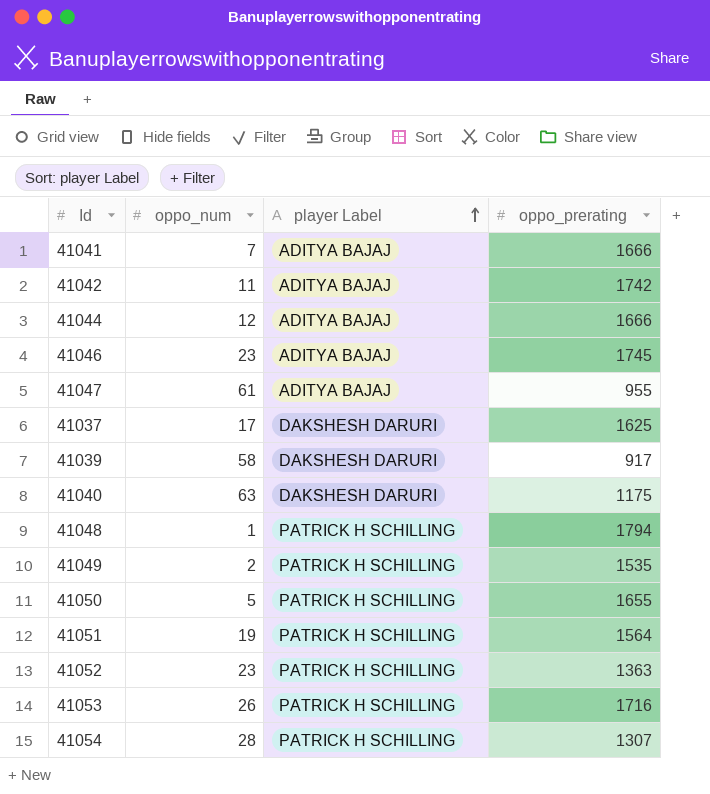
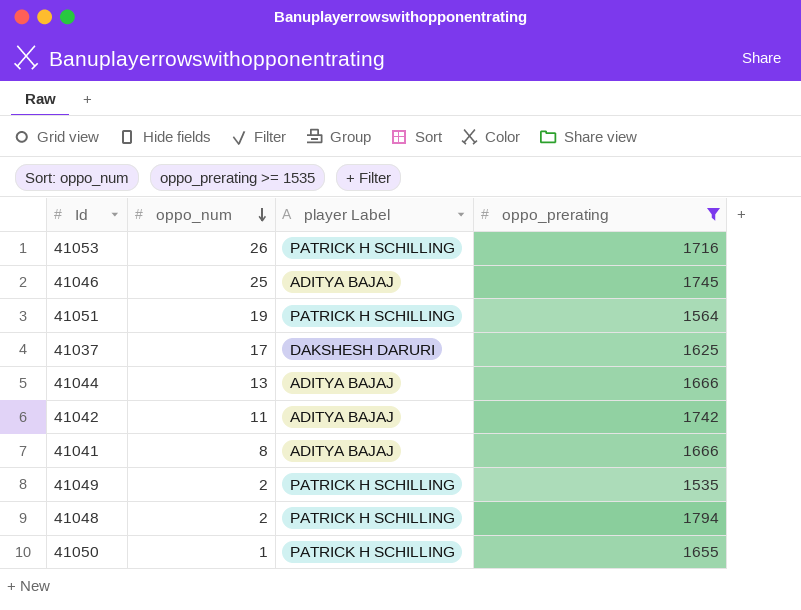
filter: none -> oppo_prerating >= 1535
row order: player Label ascending -> oppo_num descending
41046 | oppo_num: 23 -> 25
41044 | oppo_num: 12 -> 13
41041 | oppo_num: 7 -> 8
41048 | oppo_num: 1 -> 2
41050 | oppo_num: 5 -> 1

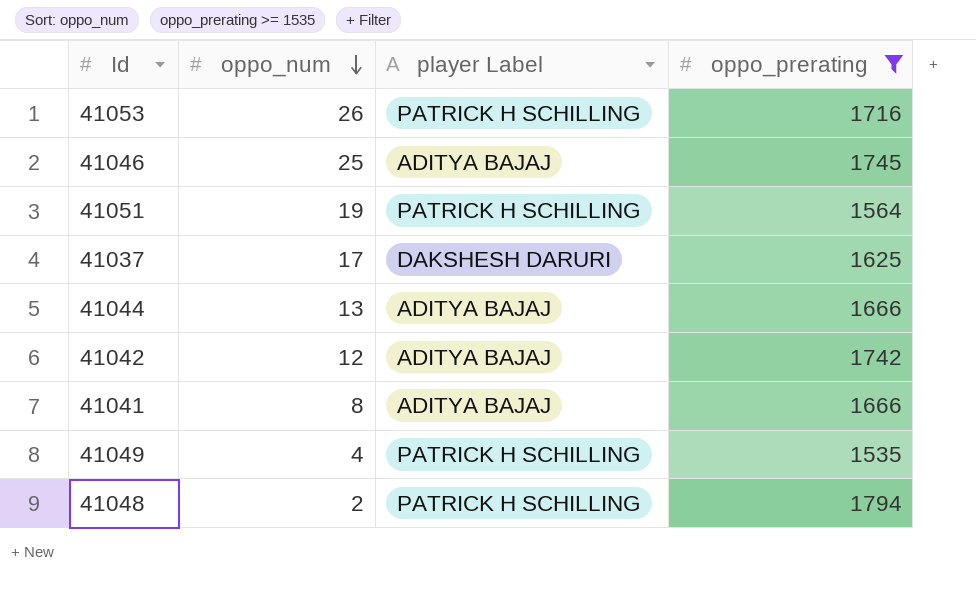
row 41050: 1 | PATRICK H SCHILLING | 1655 -> none
41042 | oppo_num: 11 -> 12
41049 | oppo_num: 2 -> 4

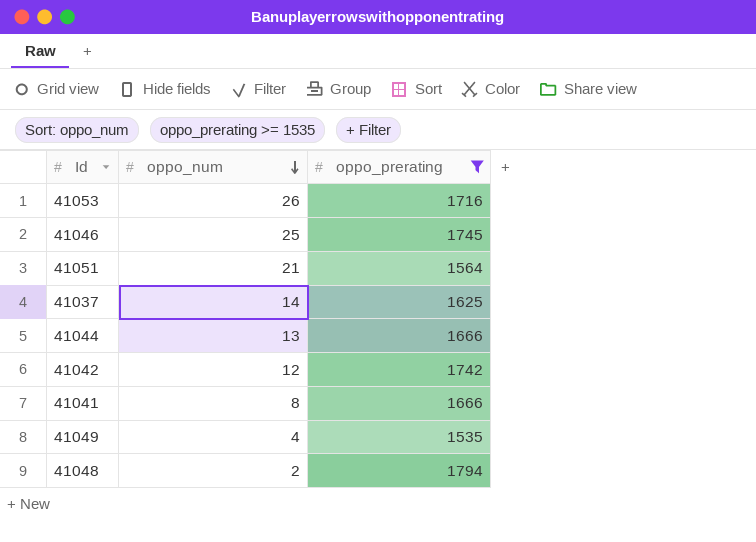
column player Label | position: 3 -> none
41051 | oppo_num: 19 -> 21
41037 | oppo_num: 17 -> 14

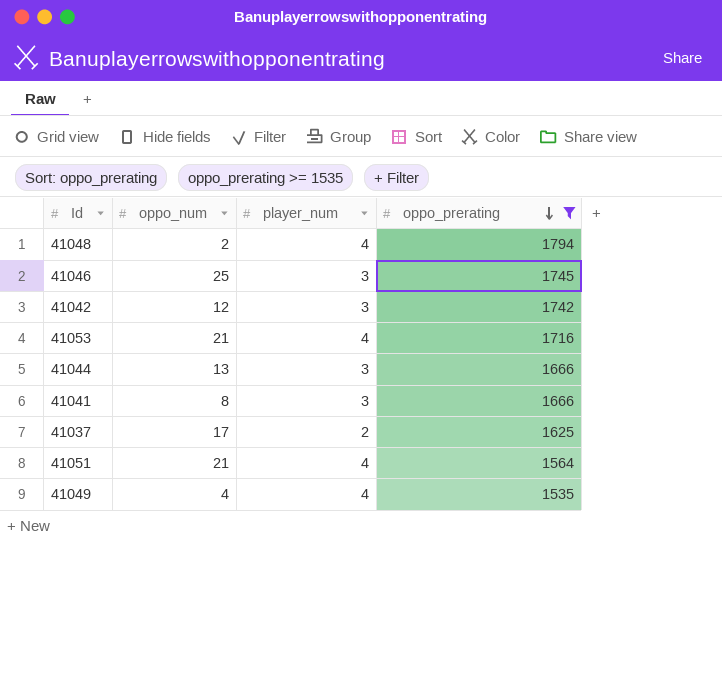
row order: oppo_num descending -> oppo_prerating descending
column player_num | position: none -> 3
41053 | oppo_num: 26 -> 21
41037 | oppo_num: 14 -> 17

